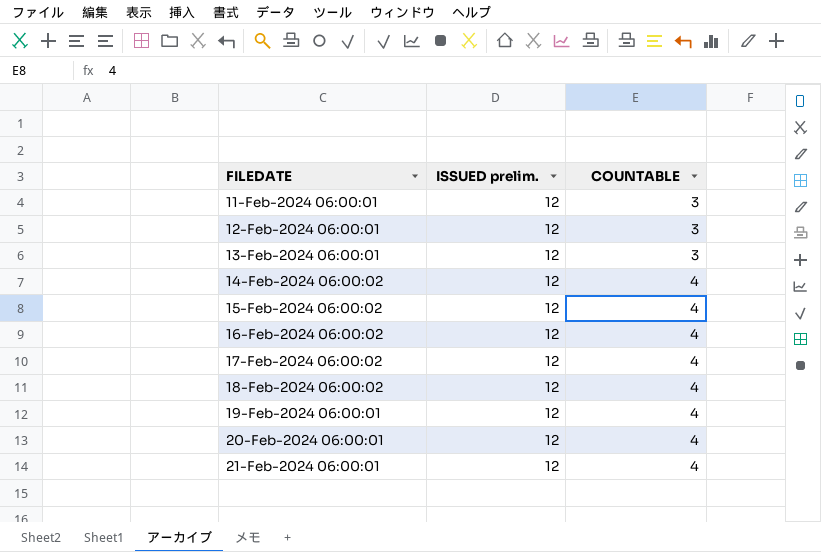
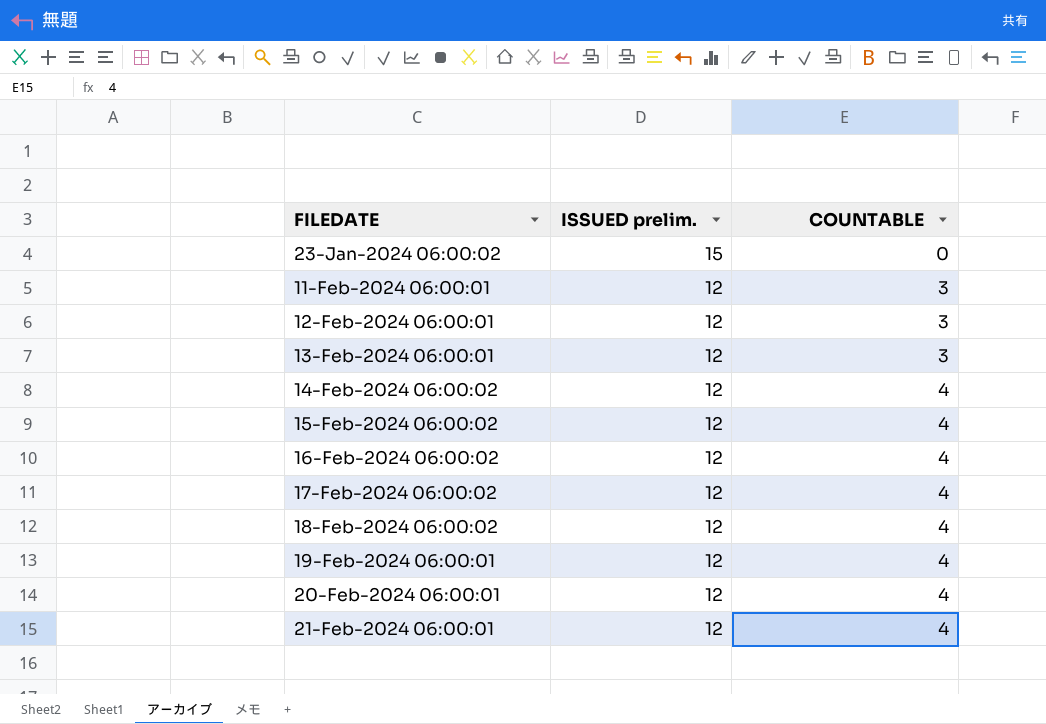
row 23-Jan-2024 06:00:02: none -> 15 | 0

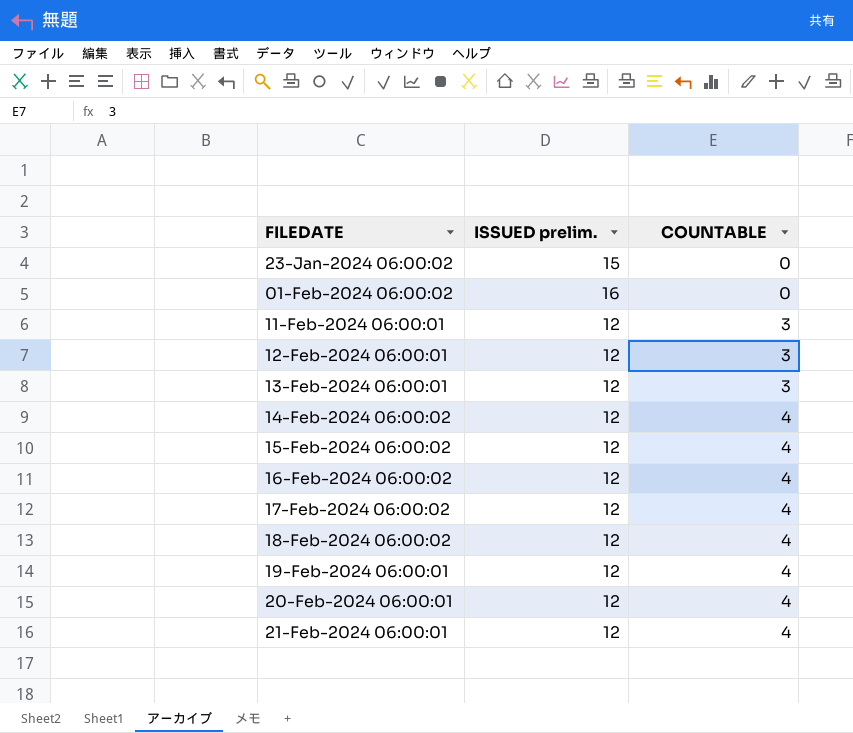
row 01-Feb-2024 06:00:02: none -> 16 | 0

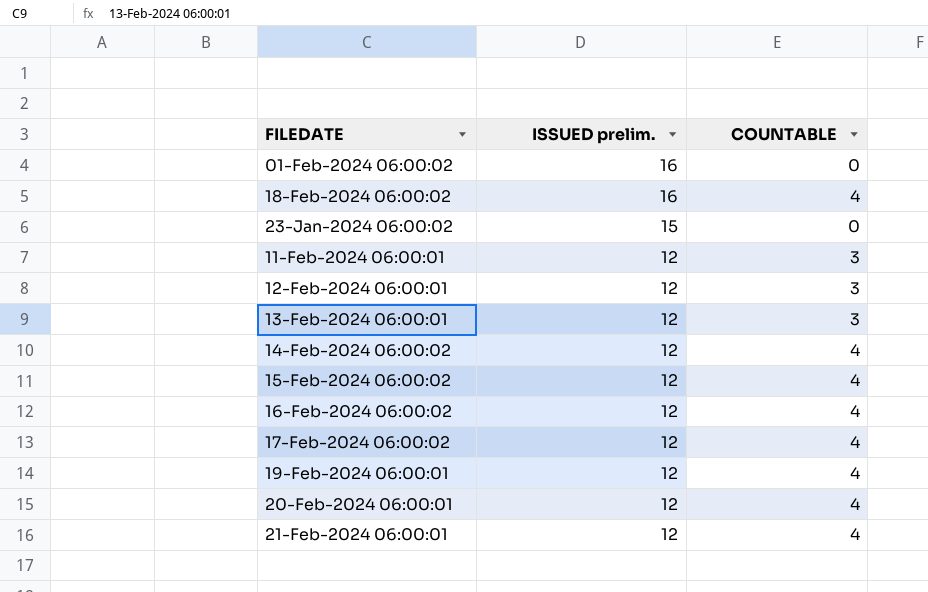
row order: FILEDATE ascending -> ISSUED prelim. descending
18-Feb-2024 06:00:02 | ISSUED prelim.: 12 -> 16

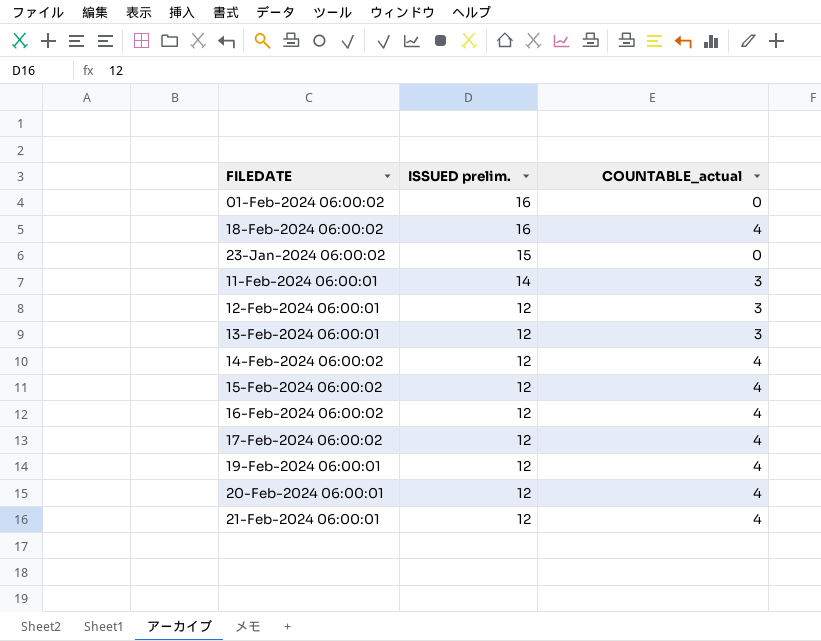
column name: COUNTABLE -> COUNTABLE_actual
11-Feb-2024 06:00:01 | ISSUED prelim.: 12 -> 14

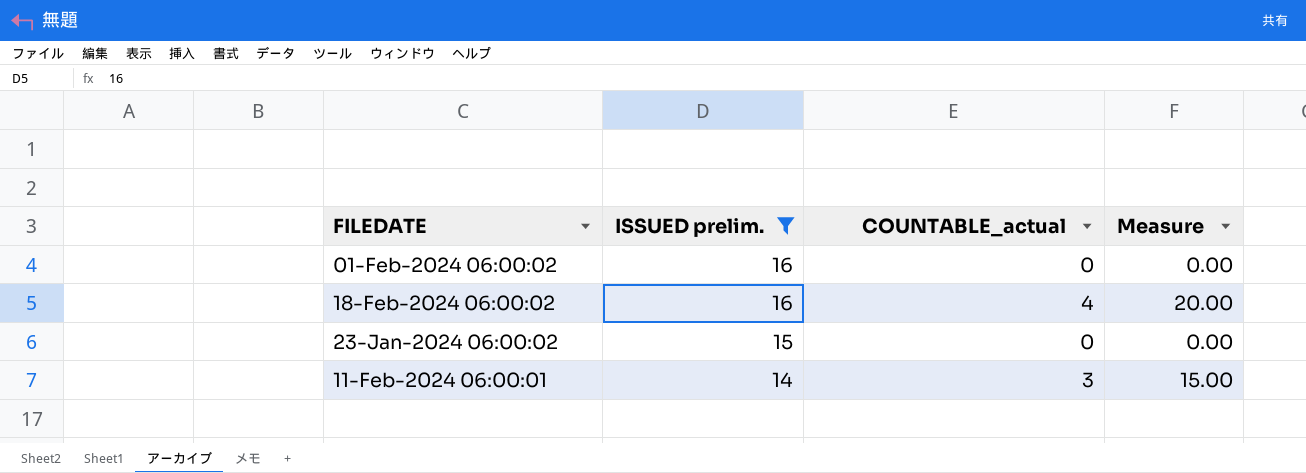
filter: none -> ISSUED prelim. != 12
column Measure | formula: none -> [COUNTABLE_actual] * 5

